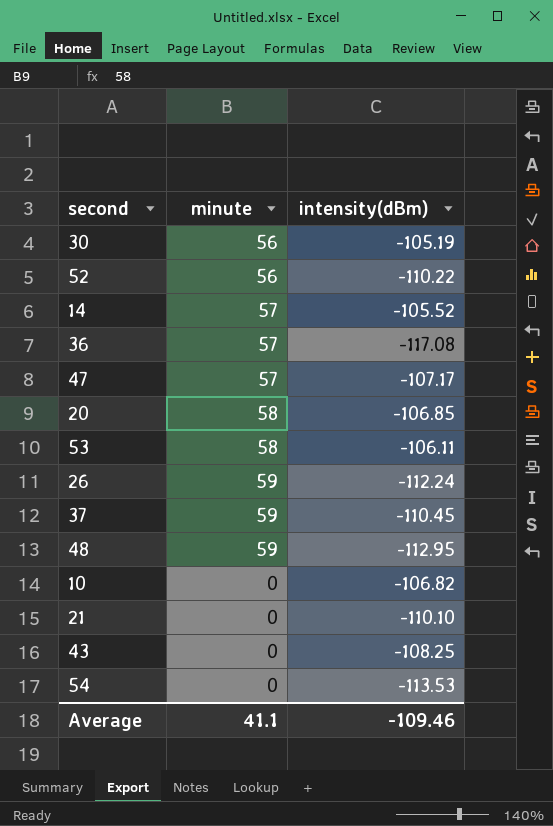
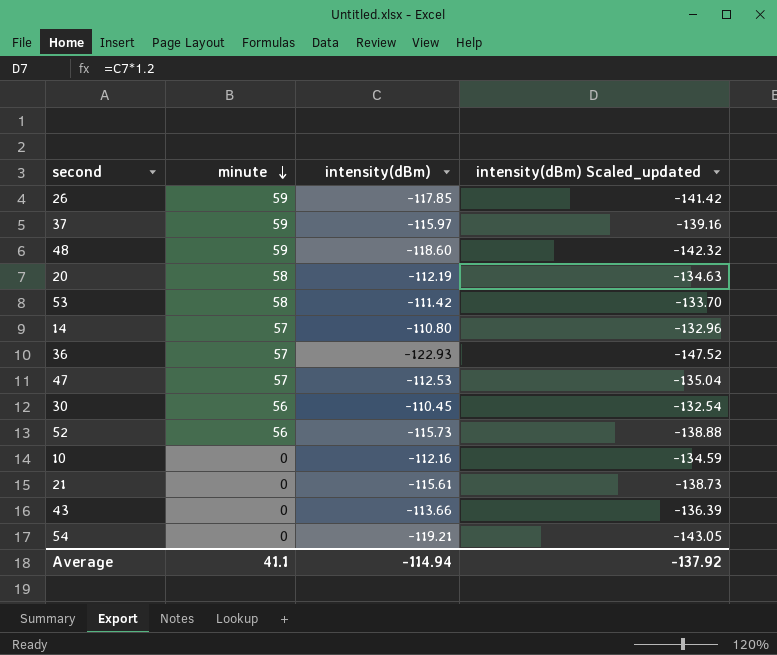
row order: none -> minute descending
column intensity(dBm) Scaled_updated | formula: none -> [intensity(dBm)] * 1.2
26 | intensity(dBm): -112.24 -> -117.85
37 | intensity(dBm): -110.45 -> -115.97
48 | intensity(dBm): -112.95 -> -118.60
20 | intensity(dBm): -106.85 -> -112.19
53 | intensity(dBm): -106.11 -> -111.42
14 | intensity(dBm): -105.52 -> -110.80
36 | intensity(dBm): -117.08 -> -122.93
47 | intensity(dBm): -107.17 -> -112.53
30 | intensity(dBm): -105.19 -> -110.45
52 | intensity(dBm): -110.22 -> -115.73
10 | intensity(dBm): -106.82 -> -112.16
21 | intensity(dBm): -110.10 -> -115.61
43 | intensity(dBm): -108.25 -> -113.66
54 | intensity(dBm): -113.53 -> -119.21
Average | intensity(dBm): -109.46 -> -114.94

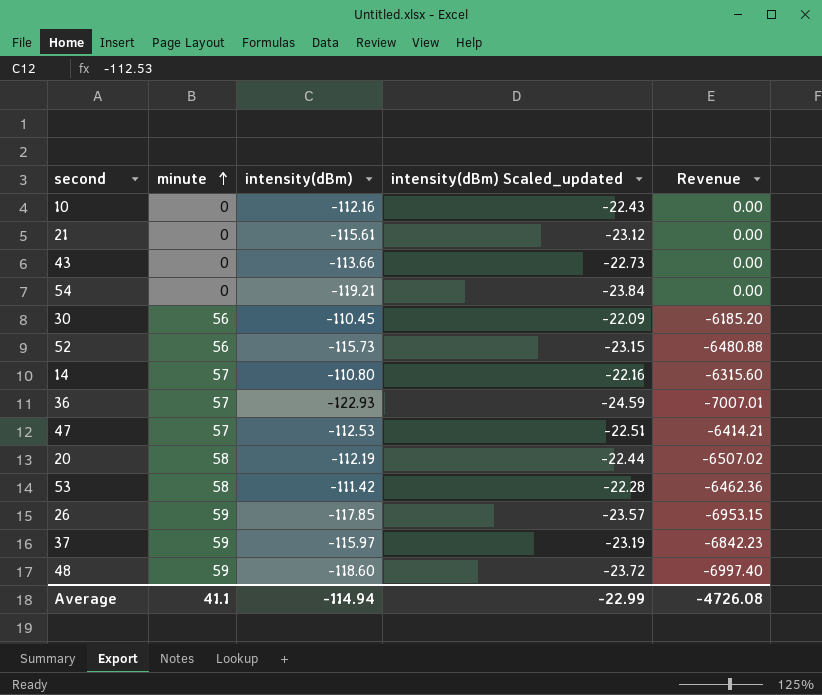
row order: minute descending -> minute ascending
column intensity(dBm) Scaled_updated | formula: [intensity(dBm)] * 1.2 -> [intensity(dBm)] * 0.2
column Revenue | formula: none -> [minute] * [intensity(dBm)]
Average | intensity(dBm) Scaled_updated: -137.92 -> -22.99

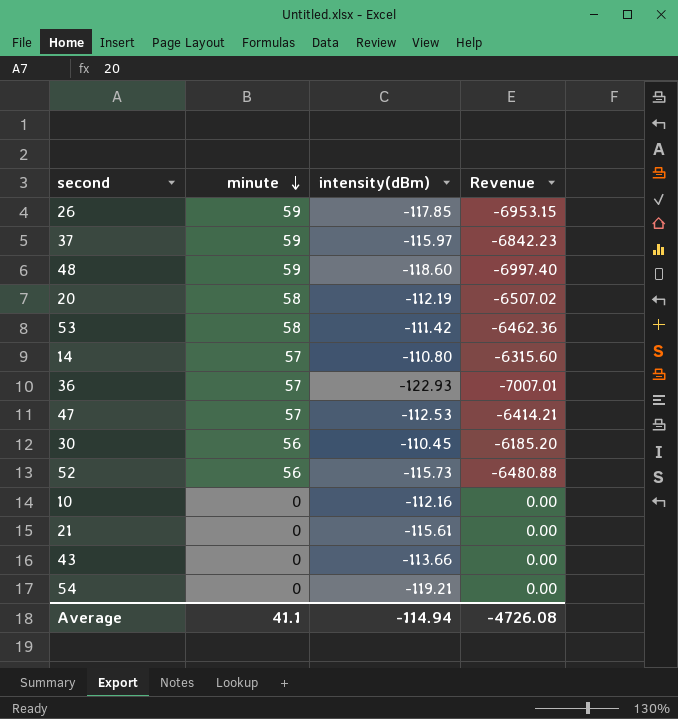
row order: minute ascending -> minute descending
column intensity(dBm) Scaled_updated | formula: [intensity(dBm)] * 0.2 -> none

